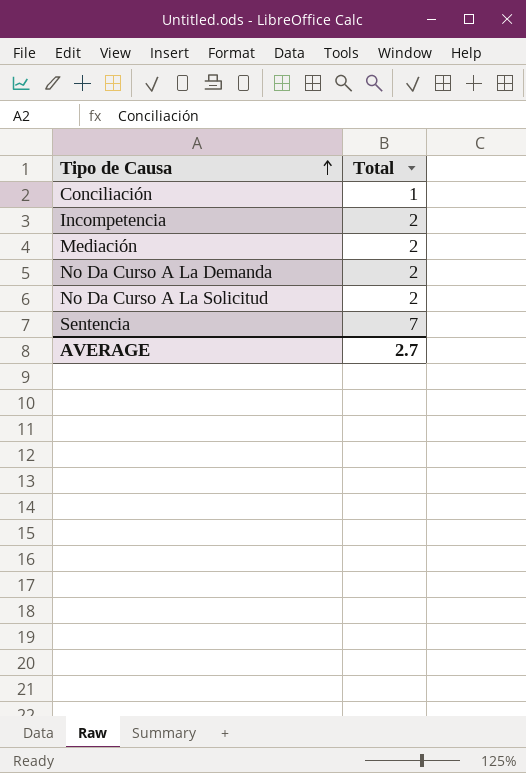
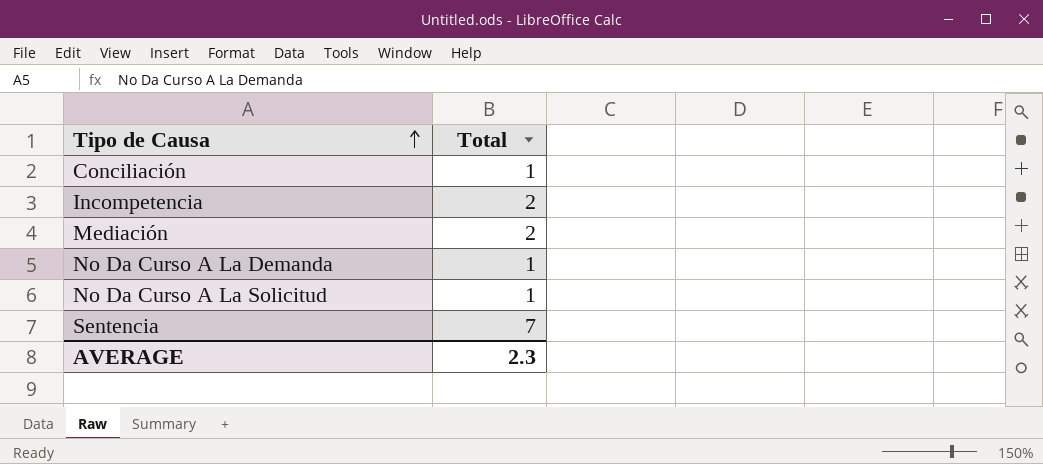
No Da Curso A La Demanda | Total: 2 -> 1
No Da Curso A La Solicitud | Total: 2 -> 1
AVERAGE | Total: 2.7 -> 2.3

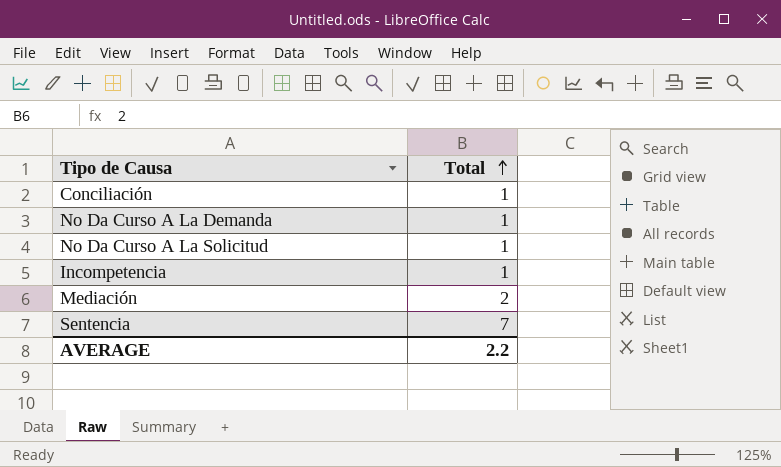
row order: Tipo de Causa ascending -> Total ascending
Incompetencia | Total: 2 -> 1
AVERAGE | Total: 2.3 -> 2.2

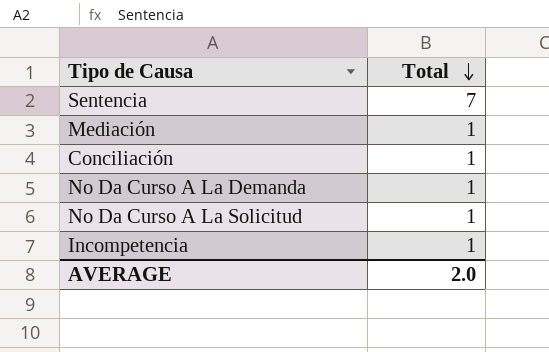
row order: Total ascending -> Total descending
Mediación | Total: 2 -> 1
AVERAGE | Total: 2.2 -> 2.0

